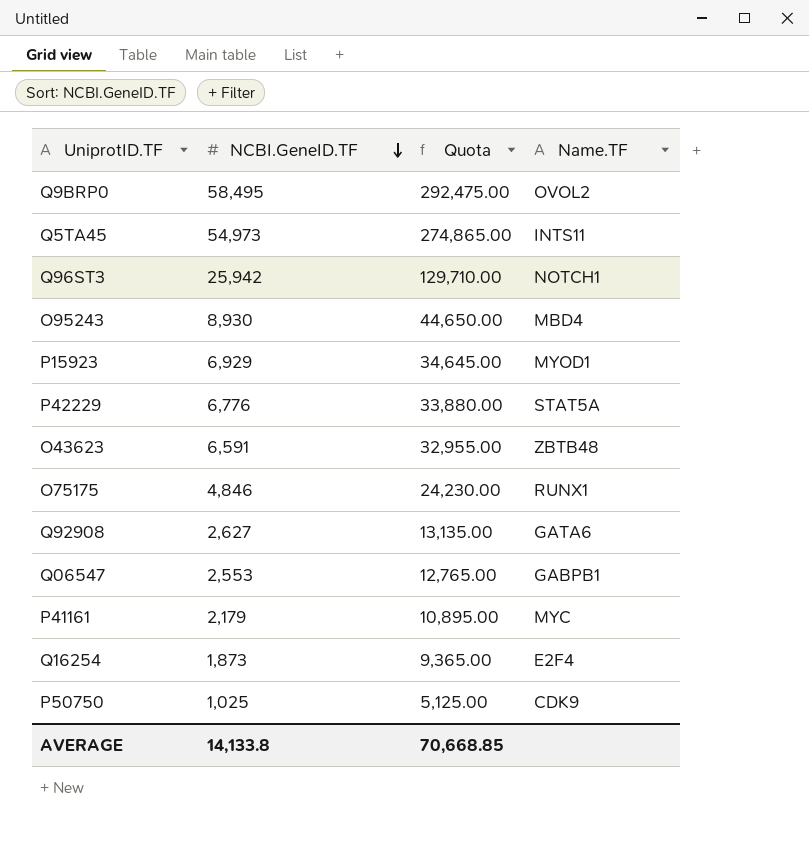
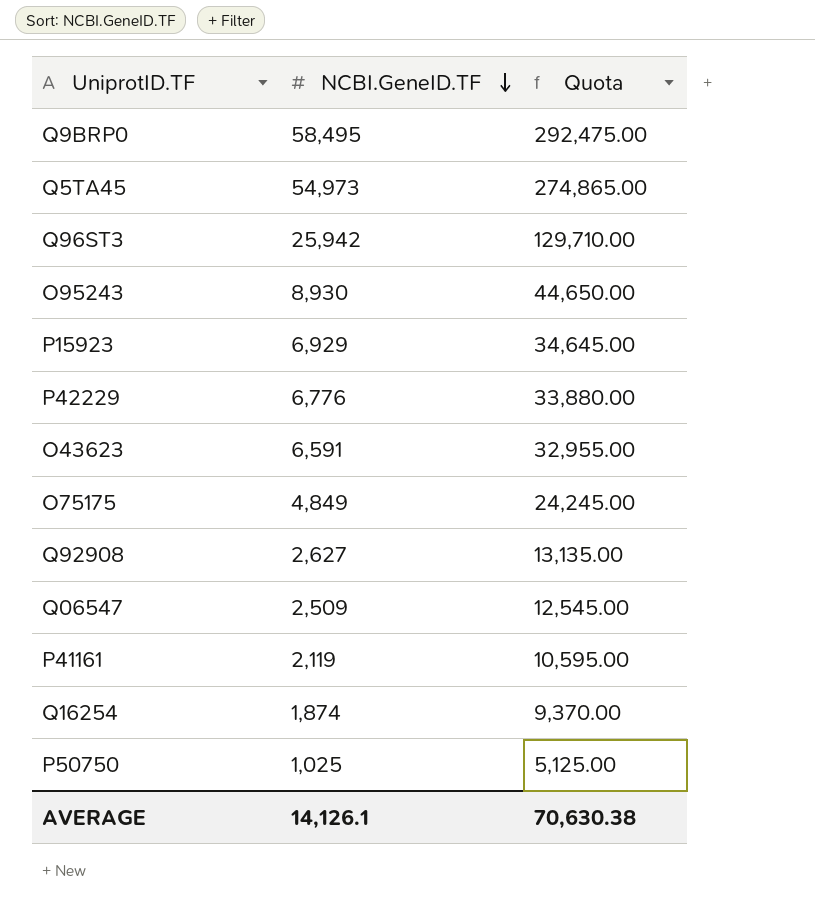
column Name.TF | position: 4 -> none
O75175 | NCBI.GeneID.TF: 4,846 -> 4,849
O75175 | Quota: 24,230.00 -> 24,245.00
Q06547 | NCBI.GeneID.TF: 2,553 -> 2,509
Q06547 | Quota: 12,765.00 -> 12,545.00
P41161 | NCBI.GeneID.TF: 2,179 -> 2,119
P41161 | Quota: 10,895.00 -> 10,595.00
Q16254 | NCBI.GeneID.TF: 1,873 -> 1,874
Q16254 | Quota: 9,365.00 -> 9,370.00
AVERAGE | NCBI.GeneID.TF: 14,133.8 -> 14,126.1
AVERAGE | Quota: 70,668.85 -> 70,630.38

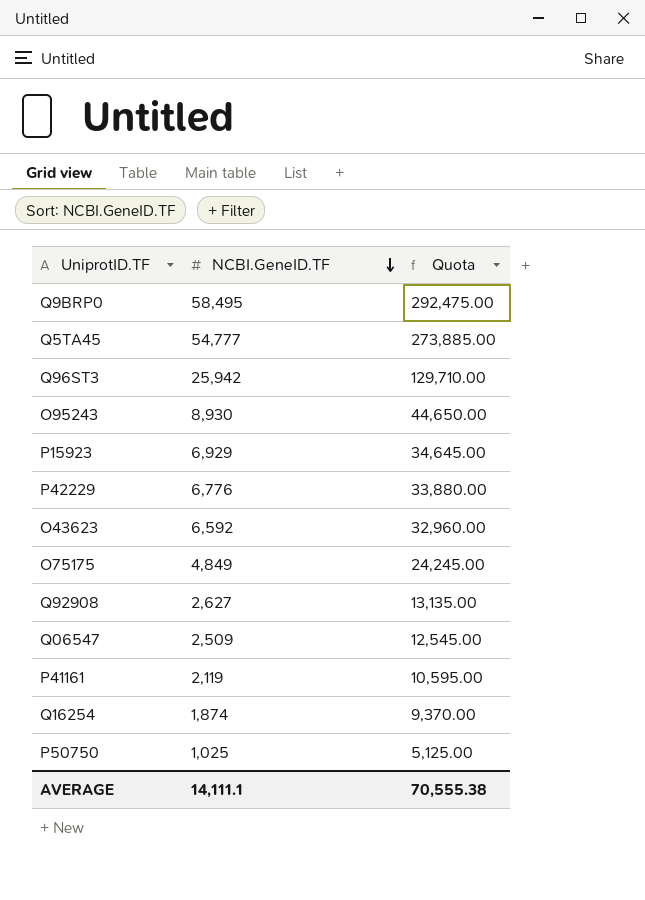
Q5TA45 | NCBI.GeneID.TF: 54,973 -> 54,777
Q5TA45 | Quota: 274,865.00 -> 273,885.00
O43623 | NCBI.GeneID.TF: 6,591 -> 6,592
O43623 | Quota: 32,955.00 -> 32,960.00
AVERAGE | NCBI.GeneID.TF: 14,126.1 -> 14,111.1
AVERAGE | Quota: 70,630.38 -> 70,555.38

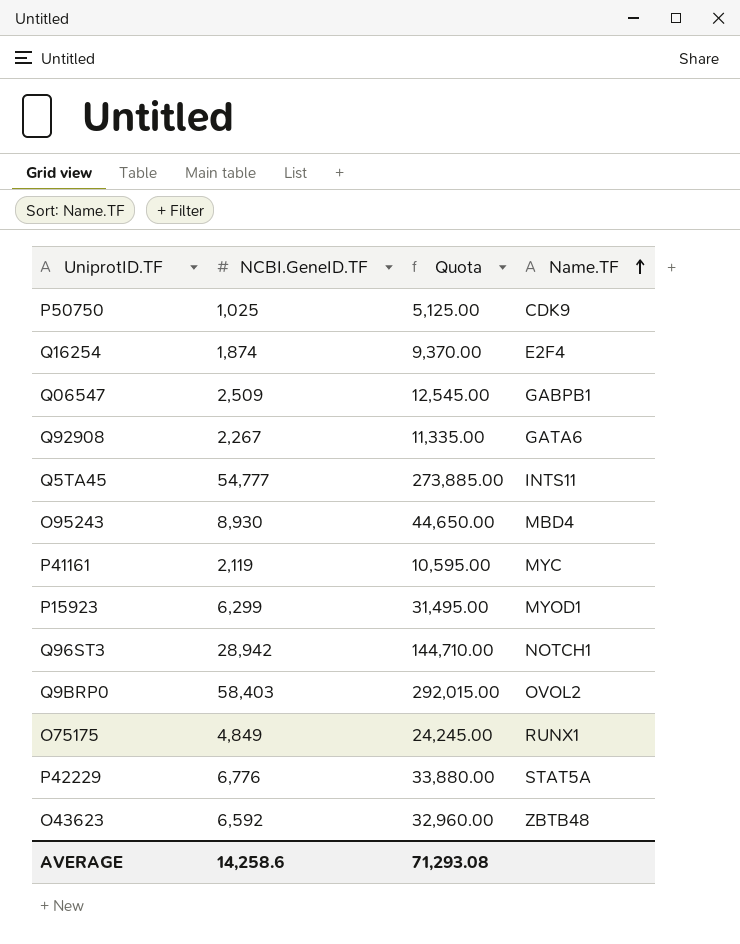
row order: NCBI.GeneID.TF descending -> Name.TF ascending
column Name.TF | position: none -> 4
Q92908 | NCBI.GeneID.TF: 2,627 -> 2,267
Q92908 | Quota: 13,135.00 -> 11,335.00
P15923 | NCBI.GeneID.TF: 6,929 -> 6,299
P15923 | Quota: 34,645.00 -> 31,495.00
Q96ST3 | NCBI.GeneID.TF: 25,942 -> 28,942
Q96ST3 | Quota: 129,710.00 -> 144,710.00
Q9BRP0 | NCBI.GeneID.TF: 58,495 -> 58,403
Q9BRP0 | Quota: 292,475.00 -> 292,015.00
AVERAGE | NCBI.GeneID.TF: 14,111.1 -> 14,258.6
AVERAGE | Quota: 70,555.38 -> 71,293.08

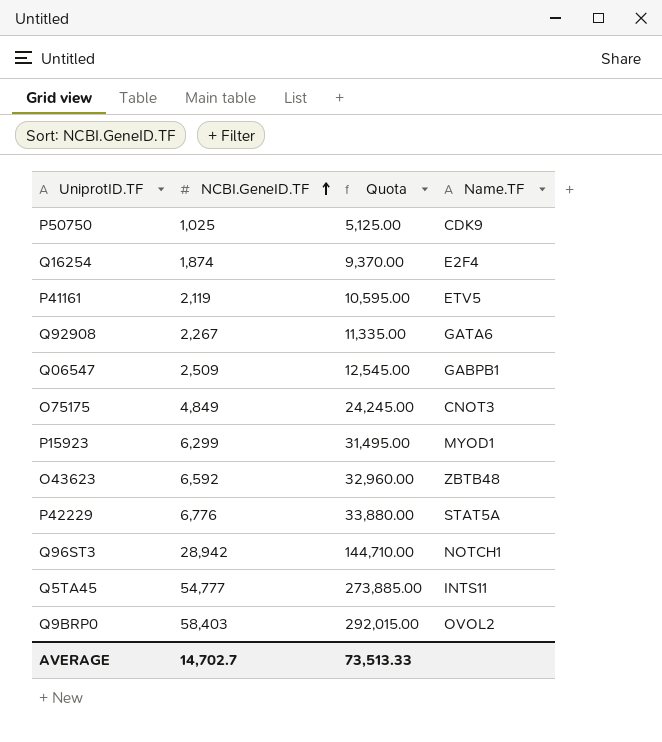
row order: Name.TF ascending -> NCBI.GeneID.TF ascending
row O95243: 8,930 | 44,650.00 | MBD4 -> none
P41161 | Name.TF: MYC -> ETV5
O75175 | Name.TF: RUNX1 -> CNOT3
AVERAGE | NCBI.GeneID.TF: 14,258.6 -> 14,702.7
AVERAGE | Quota: 71,293.08 -> 73,513.33

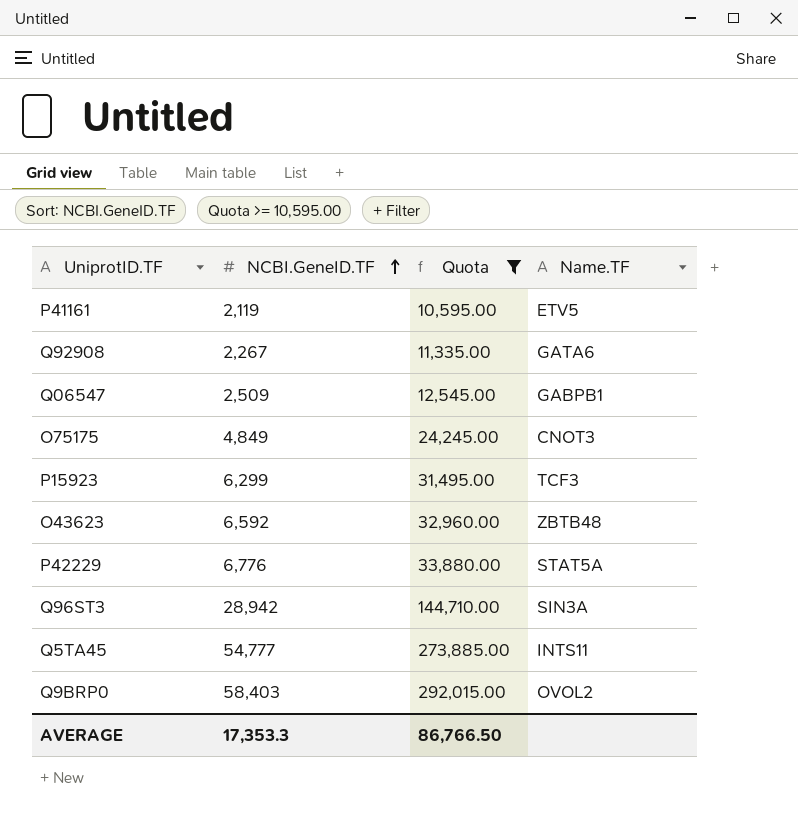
filter: none -> Quota >= 10,595.00
P15923 | Name.TF: MYOD1 -> TCF3
Q96ST3 | Name.TF: NOTCH1 -> SIN3A
AVERAGE | NCBI.GeneID.TF: 14,702.7 -> 17,353.3
AVERAGE | Quota: 73,513.33 -> 86,766.50

